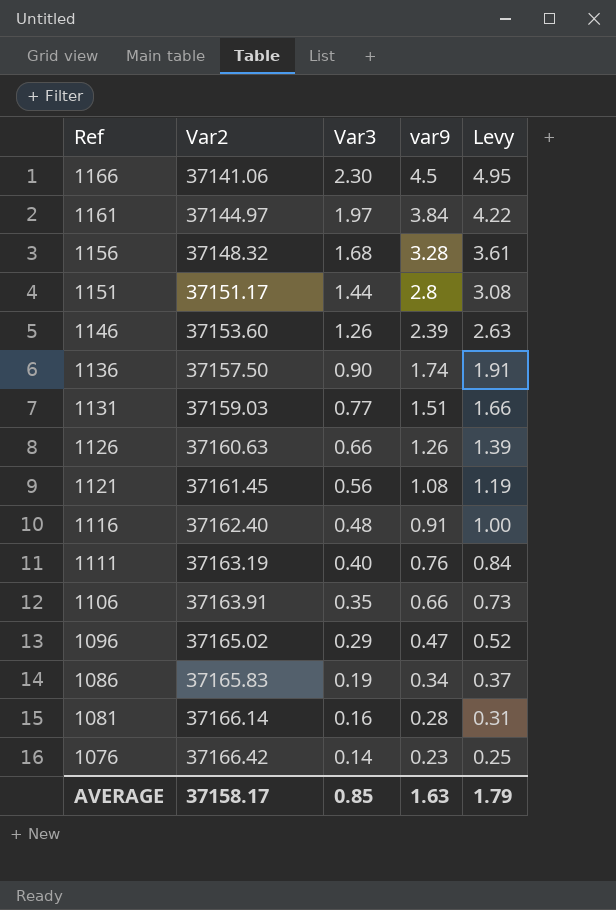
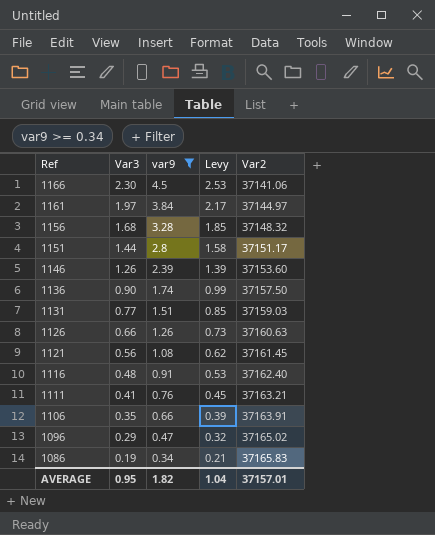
filter: none -> var9 >= 0.34
column Levy | formula: [var9] * 1.1 -> [Var3] * 1.1
column Var2 | position: 2 -> 5
1111 | Var3: 0.40 -> 0.41
1111 | Var2: 37163.19 -> 37163.21
AVERAGE | Var3: 0.85 -> 0.95
AVERAGE | var9: 1.63 -> 1.82
AVERAGE | Levy: 1.79 -> 1.04
AVERAGE | Var2: 37158.17 -> 37157.01

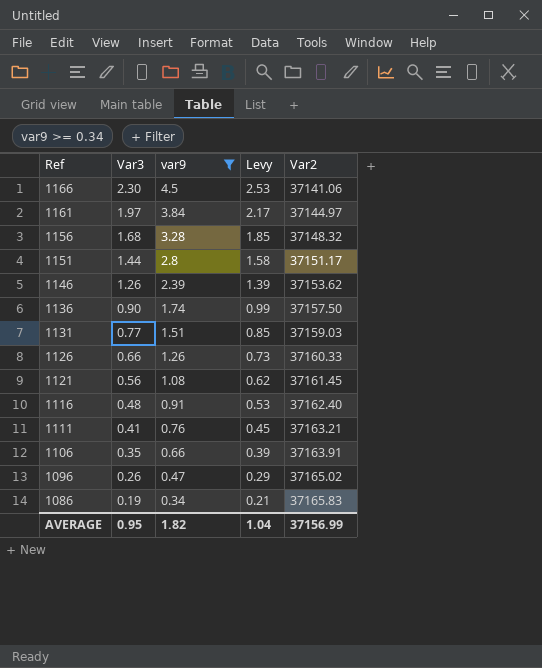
1146 | Var2: 37153.60 -> 37153.62
1126 | Var2: 37160.63 -> 37160.33
1096 | Var3: 0.29 -> 0.26
1096 | Levy: 0.32 -> 0.29
AVERAGE | Var2: 37157.01 -> 37156.99

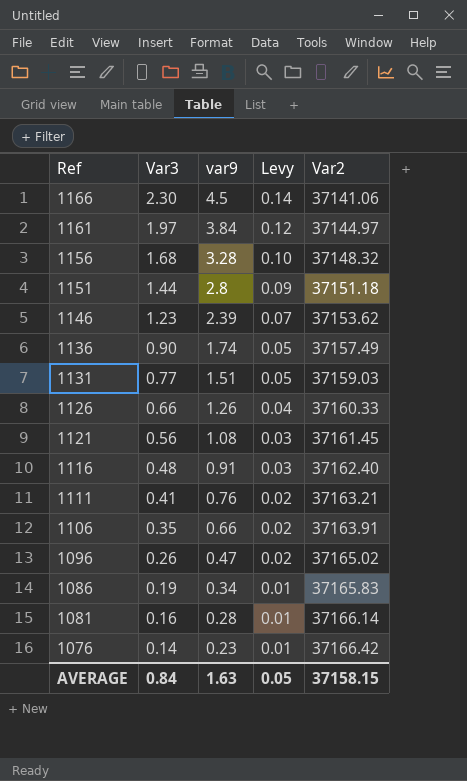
filter: var9 >= 0.34 -> none
column Levy | formula: [Var3] * 1.1 -> [Var3] * 0.06
1151 | Var2: 37151.17 -> 37151.18
1146 | Var3: 1.26 -> 1.23
1136 | Var2: 37157.50 -> 37157.49
AVERAGE | Var3: 0.95 -> 0.84
AVERAGE | var9: 1.82 -> 1.63
AVERAGE | Levy: 1.04 -> 0.05
AVERAGE | Var2: 37156.99 -> 37158.15

